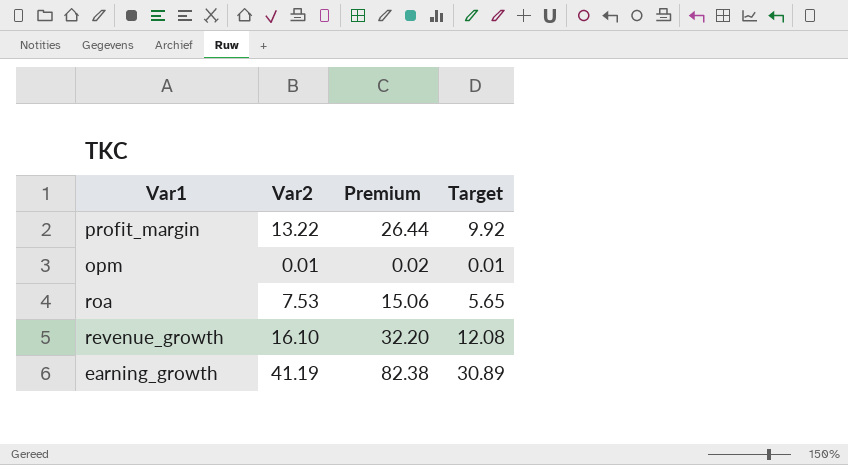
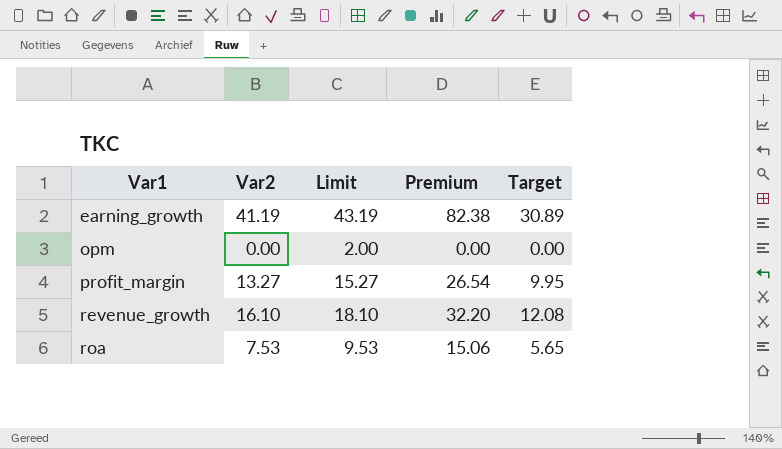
row order: none -> Var1 ascending
column Limit | formula: none -> [Var2] + 2
opm | Var2: 0.01 -> 0.00
opm | Premium: 0.02 -> 0.00
opm | Target: 0.01 -> 0.00
profit_margin | Var2: 13.22 -> 13.27
profit_margin | Premium: 26.44 -> 26.54
profit_margin | Target: 9.92 -> 9.95

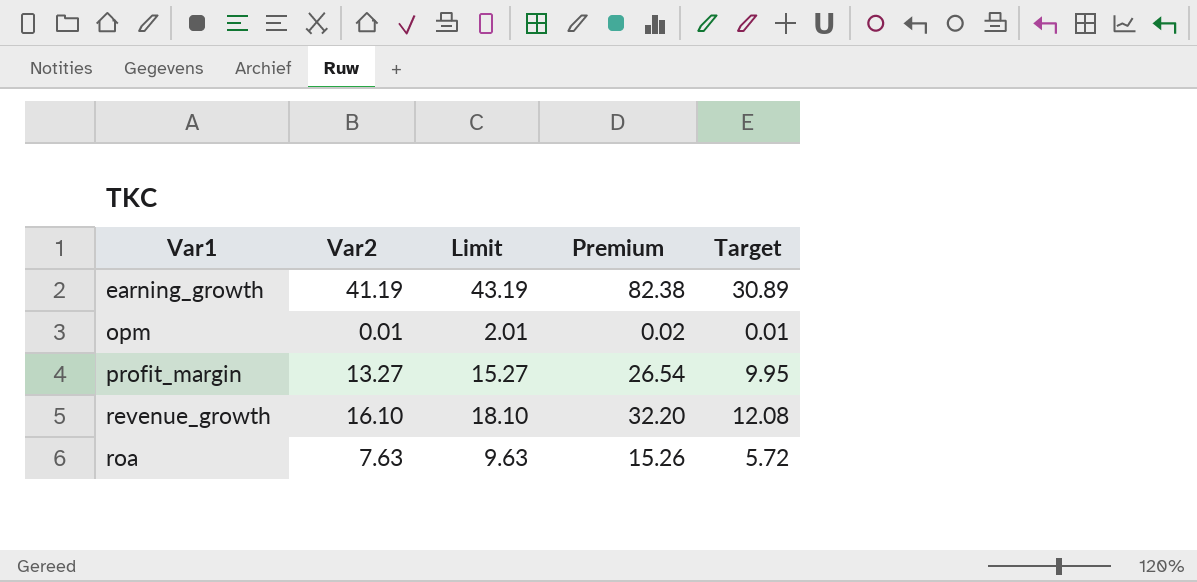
opm | Var2: 0.00 -> 0.01
opm | Limit: 2.00 -> 2.01
opm | Premium: 0.00 -> 0.02
opm | Target: 0.00 -> 0.01
roa | Var2: 7.53 -> 7.63
roa | Limit: 9.53 -> 9.63
roa | Premium: 15.06 -> 15.26
roa | Target: 5.65 -> 5.72

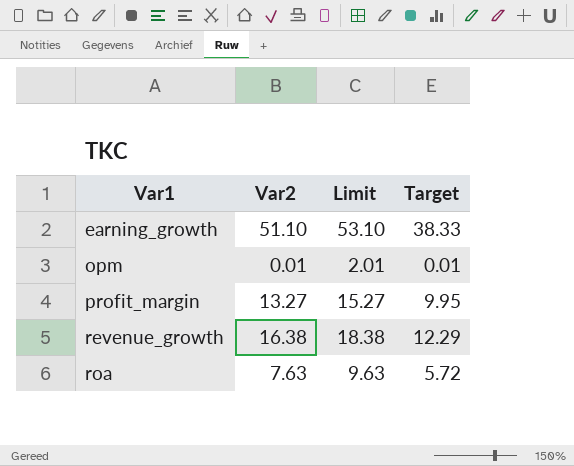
column Premium | formula: [Var2] * 2 -> none
earning_growth | Var2: 41.19 -> 51.10
earning_growth | Limit: 43.19 -> 53.10
earning_growth | Target: 30.89 -> 38.33
revenue_growth | Var2: 16.10 -> 16.38
revenue_growth | Limit: 18.10 -> 18.38
revenue_growth | Target: 12.08 -> 12.29

